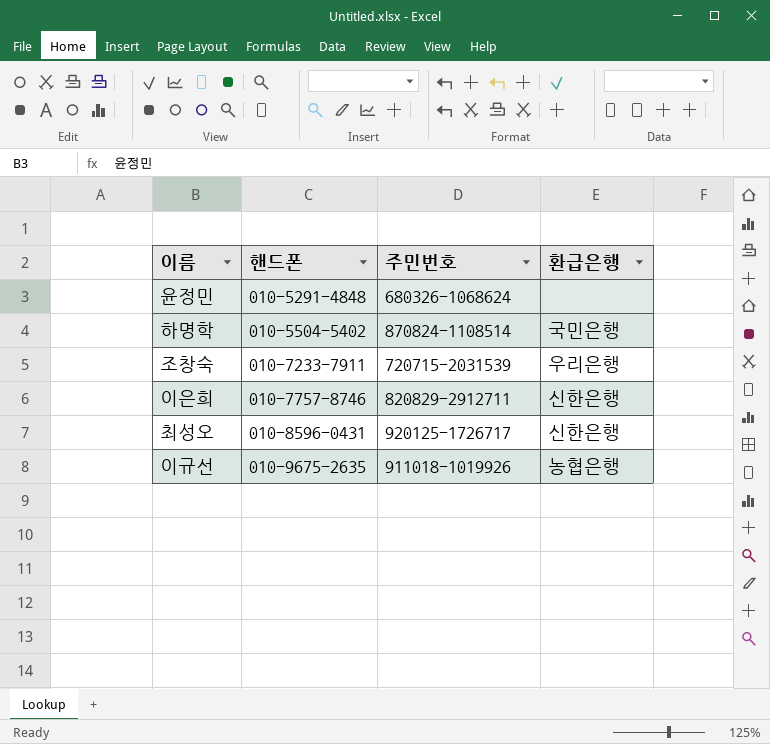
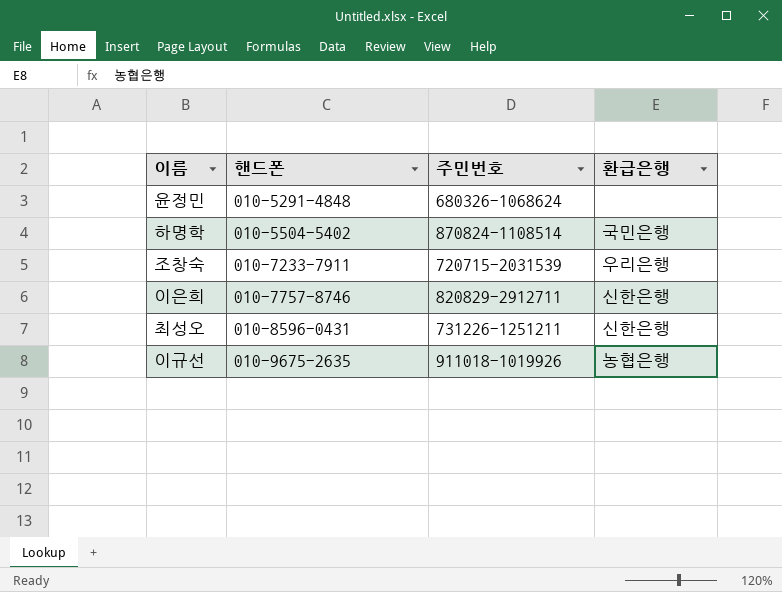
최성오 | 주민번호: 920125-1726717 -> 731226-1251211

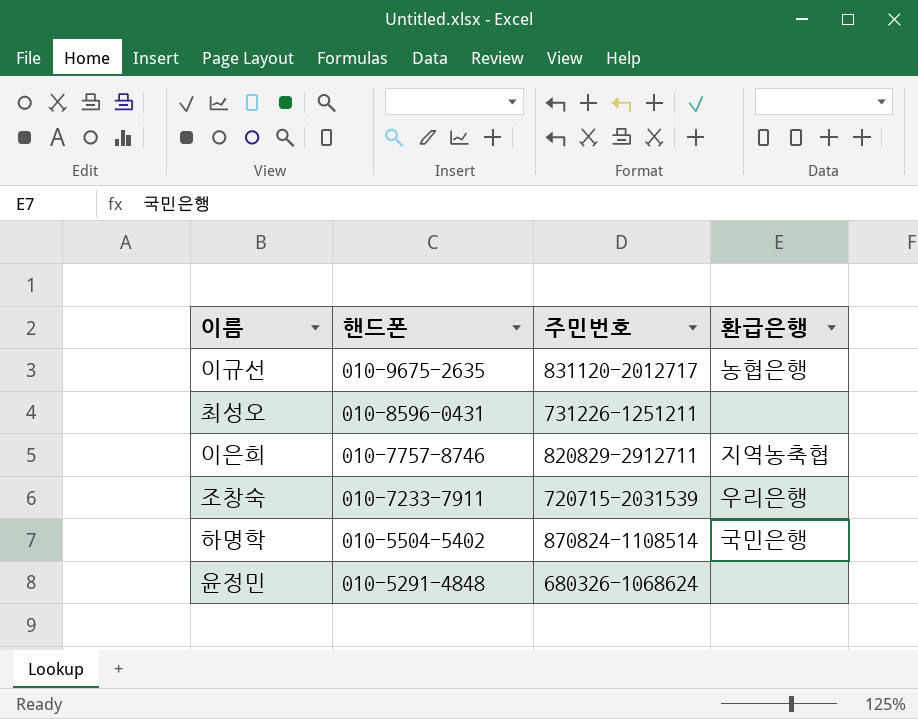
row order: 핸드폰 ascending -> 핸드폰 descending
이규선 | 주민번호: 911018-1019926 -> 831120-2012717
최성오 | 환급은행: 신한은행 -> none
이은희 | 환급은행: 신한은행 -> 지역농축협

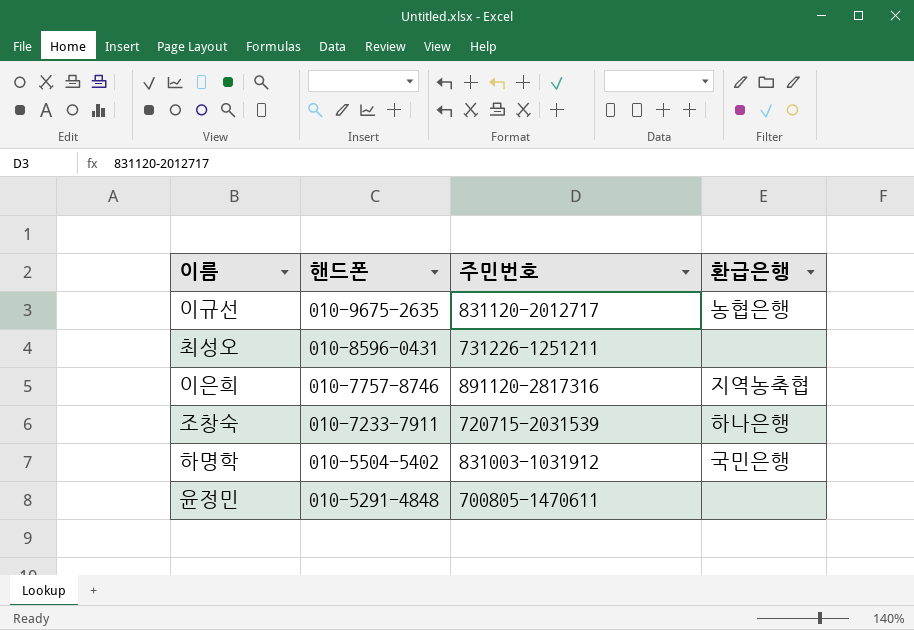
이은희 | 주민번호: 820829-2912711 -> 891120-2817316
조창숙 | 환급은행: 우리은행 -> 하나은행
하명학 | 주민번호: 870824-1108514 -> 831003-1031912
윤정민 | 주민번호: 680326-1068624 -> 700805-1470611

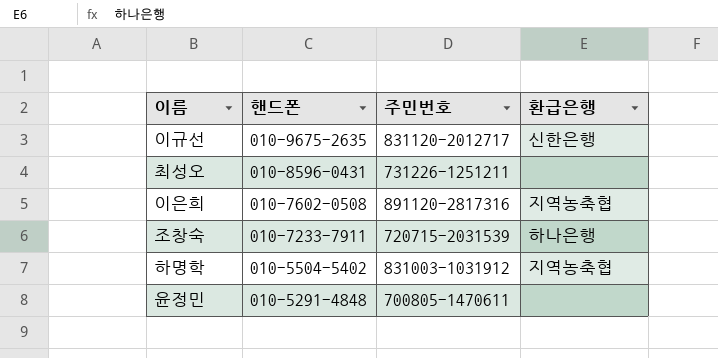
이규선 | 환급은행: 농협은행 -> 신한은행
이은희 | 핸드폰: 010-7757-8746 -> 010-7602-0508
하명학 | 환급은행: 국민은행 -> 지역농축협

